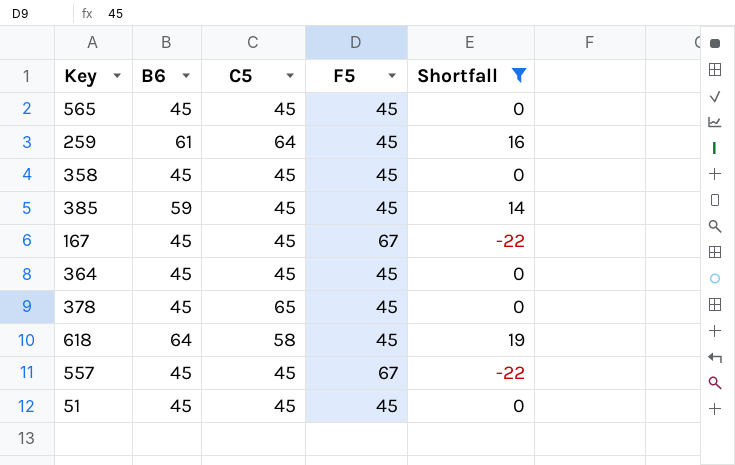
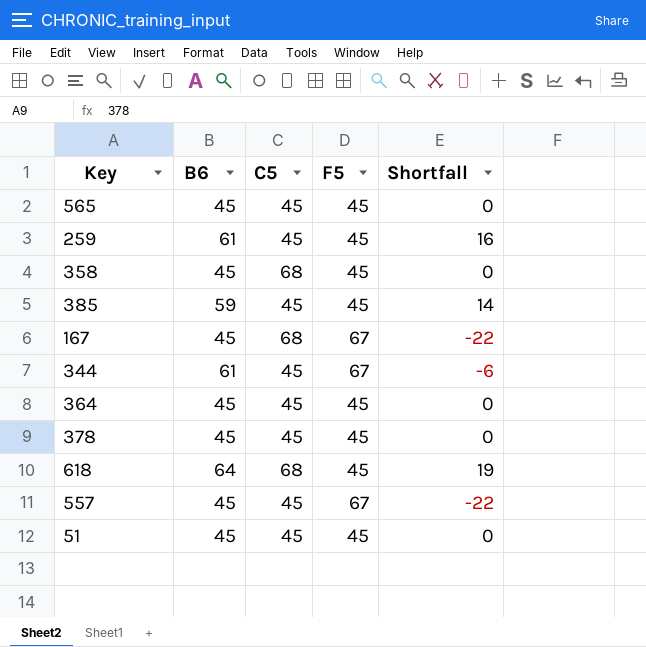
filter: Shortfall != -6 -> none
259 | C5: 64 -> 45
358 | C5: 45 -> 68
167 | C5: 45 -> 68
378 | C5: 65 -> 45
618 | C5: 58 -> 68

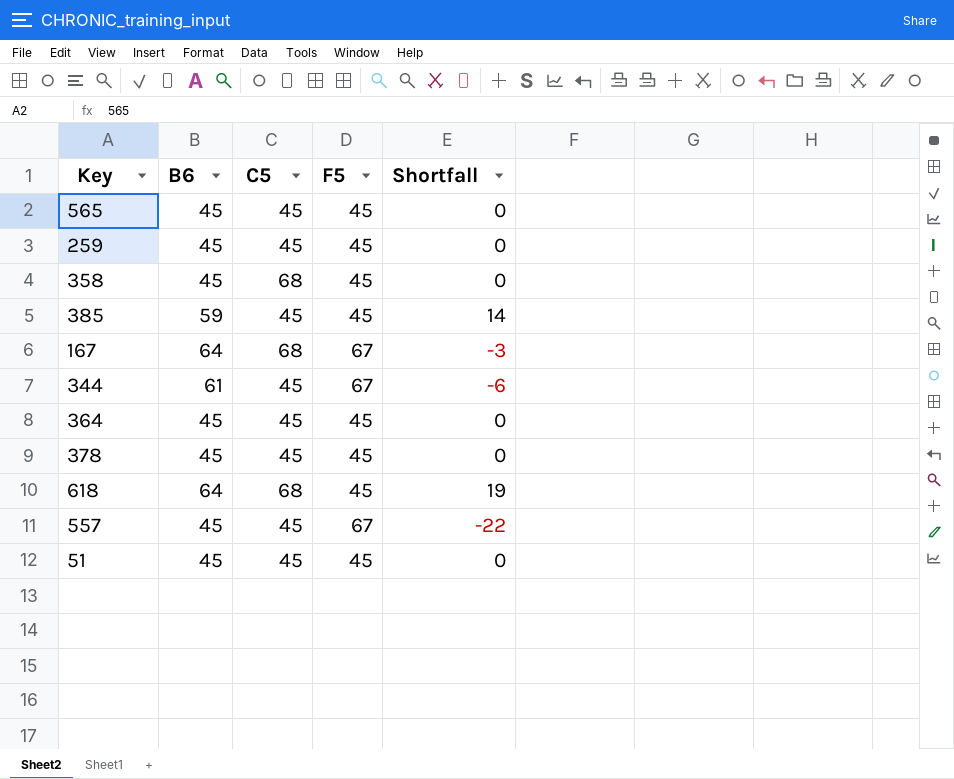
259 | B6: 61 -> 45
259 | Shortfall: 16 -> 0
167 | B6: 45 -> 64
167 | Shortfall: -22 -> -3

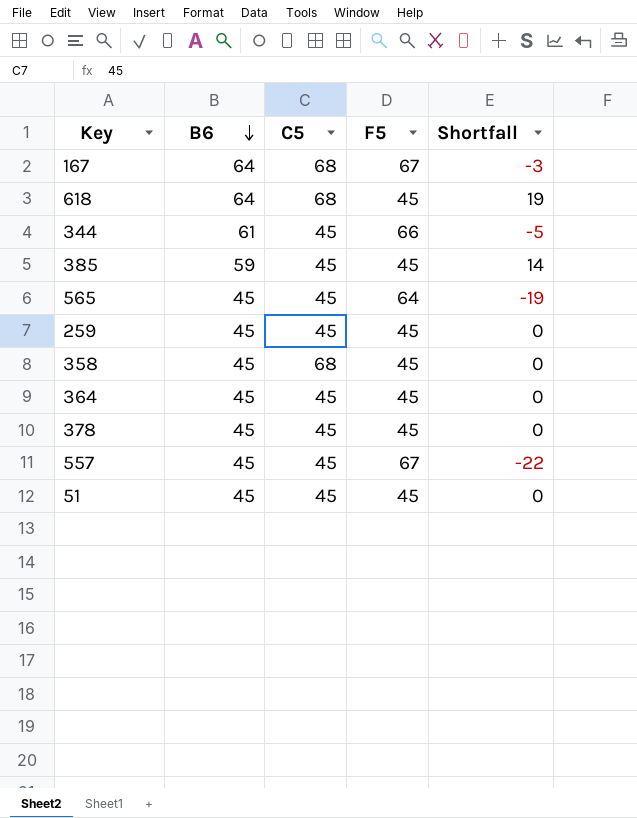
row order: none -> B6 descending
344 | F5: 67 -> 66
344 | Shortfall: -6 -> -5
565 | F5: 45 -> 64
565 | Shortfall: 0 -> -19

